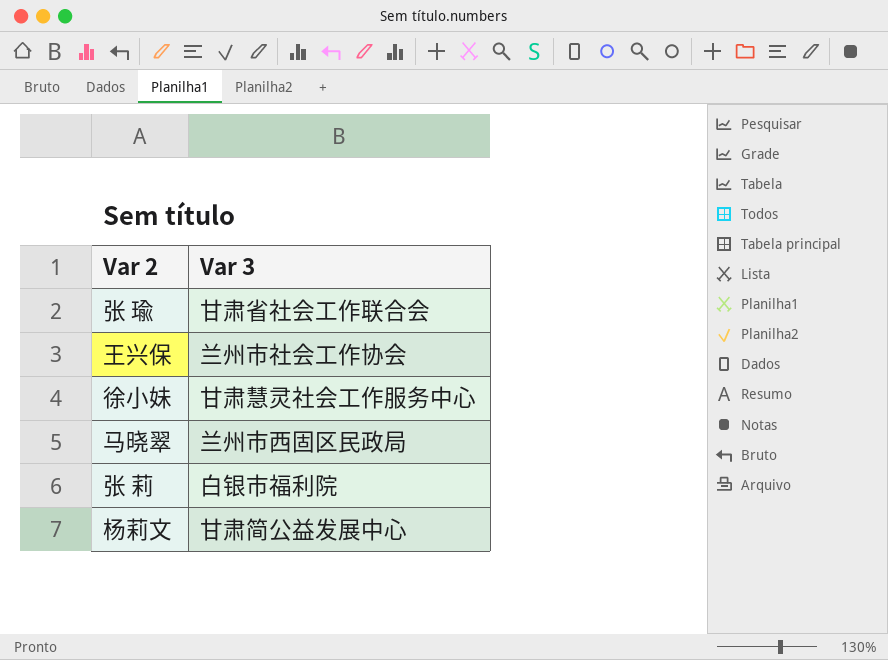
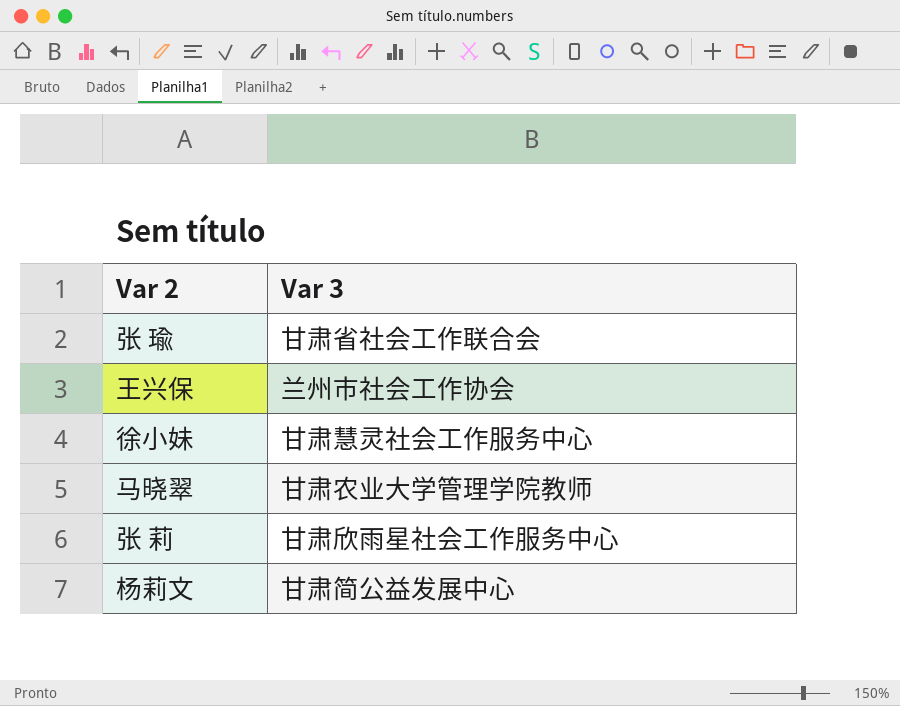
马晓翠 | Var 3: 兰州市西固区民政局 -> 甘肃农业大学管理学院教师
张 莉 | Var 3: 白银市福利院 -> 甘肃欣雨星社会工作服务中心

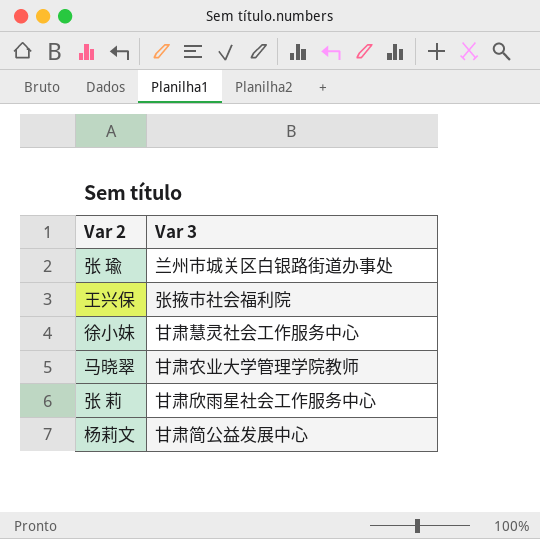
张 瑜 | Var 3: 甘肃省社会工作联合会 -> 兰州市城关区白银路街道办事处
王兴保 | Var 3: 兰州市社会工作协会 -> 张掖市社会福利院

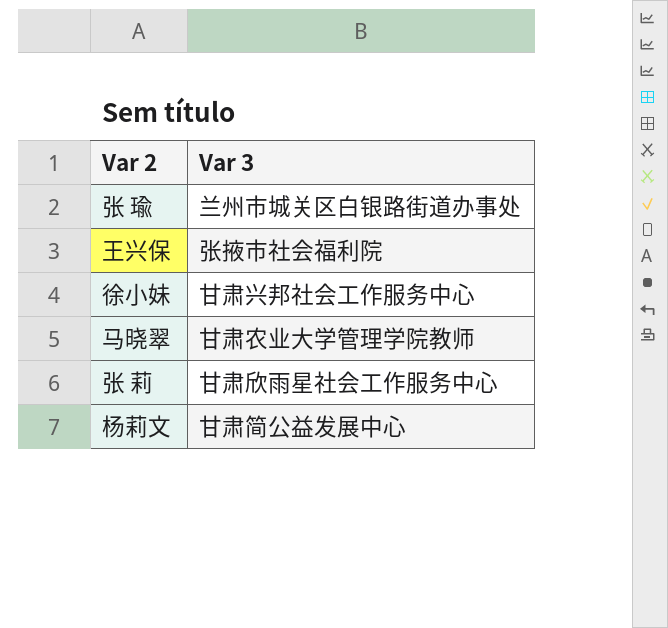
徐小妹 | Var 3: 甘肃慧灵社会工作服务中心 -> 甘肃兴邦社会工作服务中心

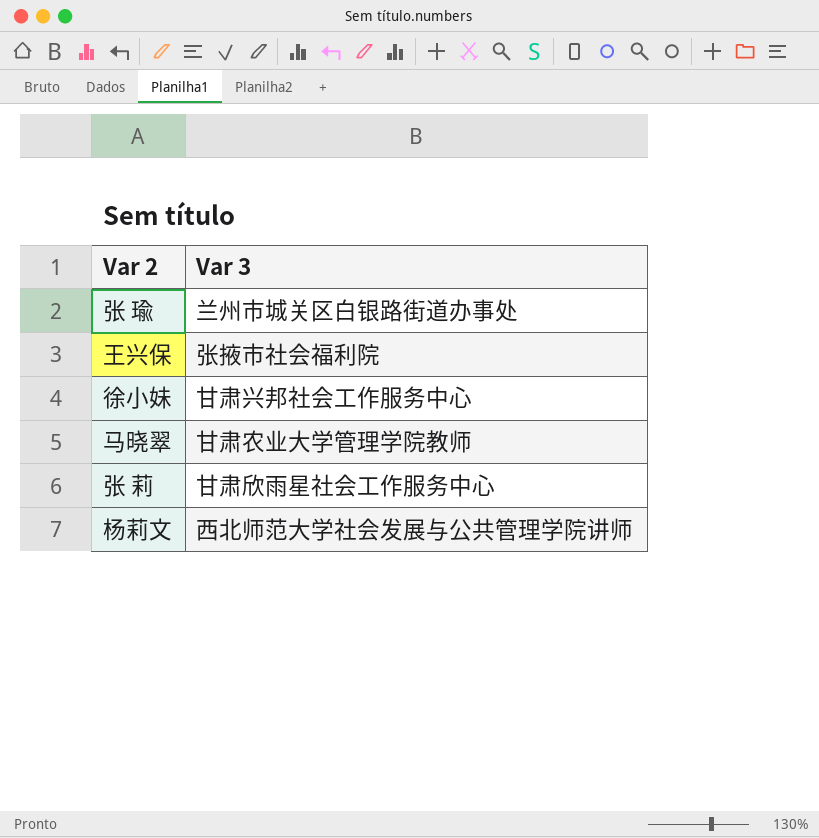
杨莉文 | Var 3: 甘肃简公益发展中心 -> 西北师范大学社会发展与公共管理学院讲师

